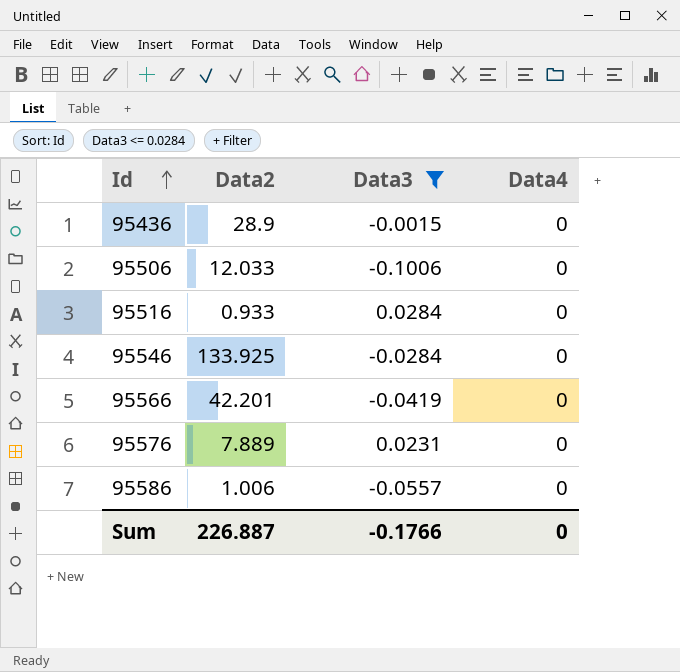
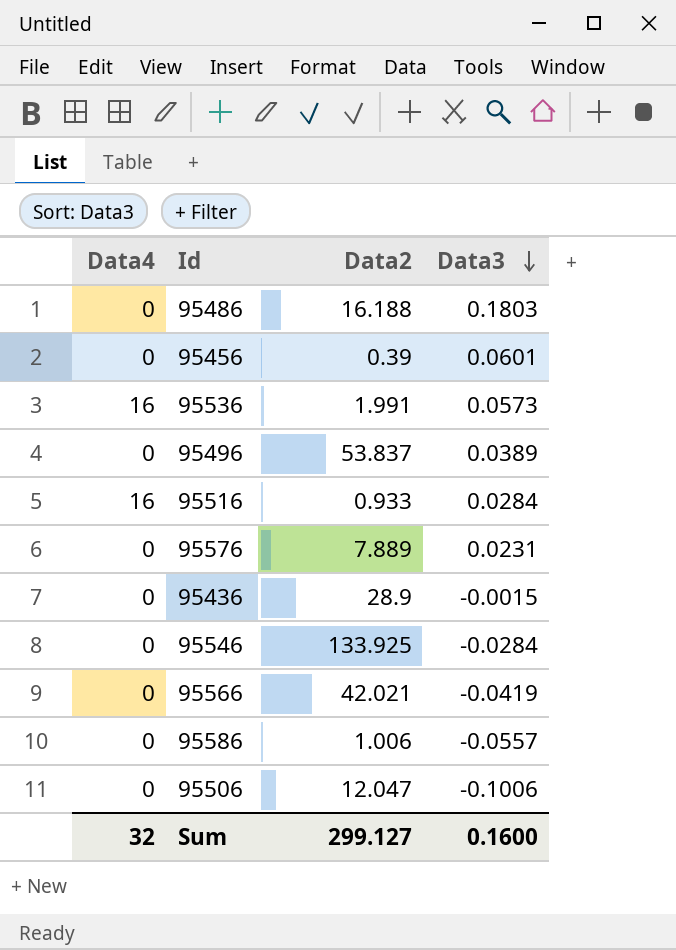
filter: Data3 <= 0.0284 -> none
row order: Id ascending -> Data3 descending
column Data4 | position: 4 -> 1
95516 | Data4: 0 -> 16
95566 | Data2: 42.201 -> 42.021
95506 | Data2: 12.033 -> 12.047
Sum | Data4: 0 -> 32
Sum | Data2: 226.887 -> 299.127
Sum | Data3: -0.1766 -> 0.1600

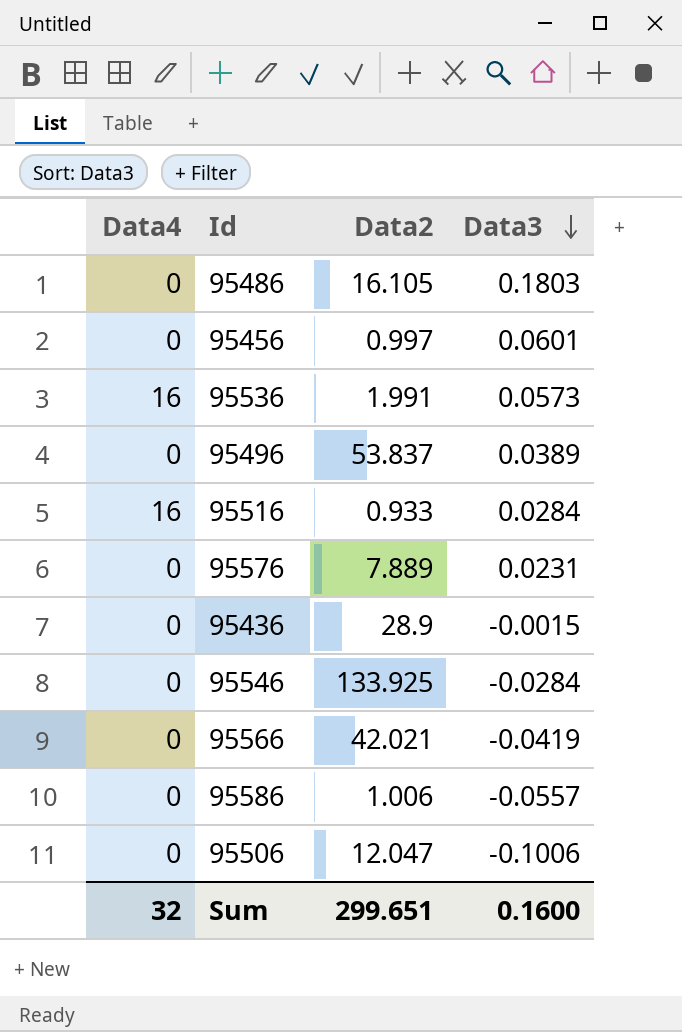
95486 | Data2: 16.188 -> 16.105
95456 | Data2: 0.39 -> 0.997
Sum | Data2: 299.127 -> 299.651

